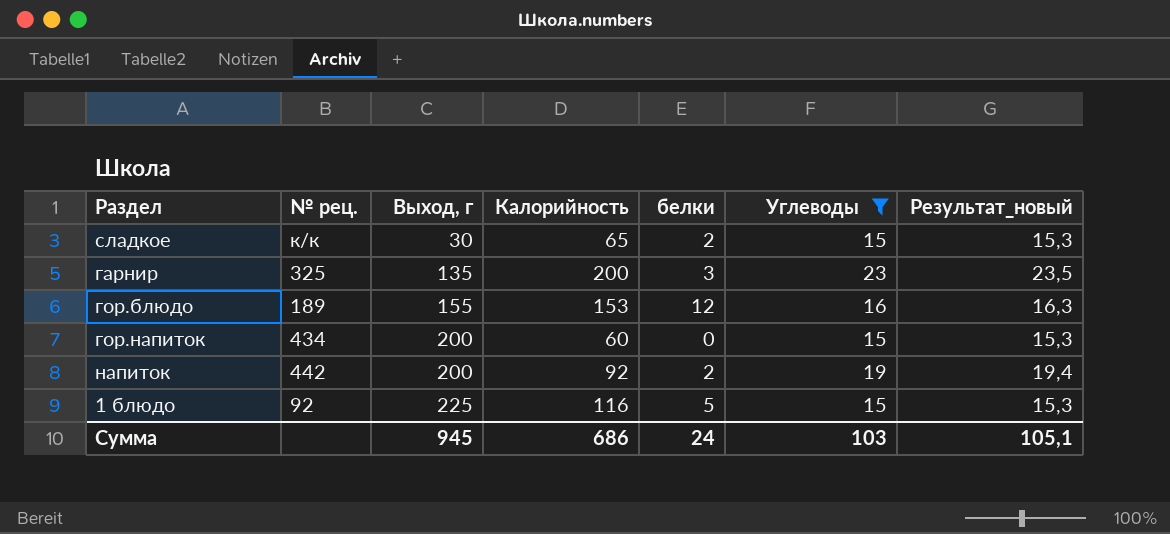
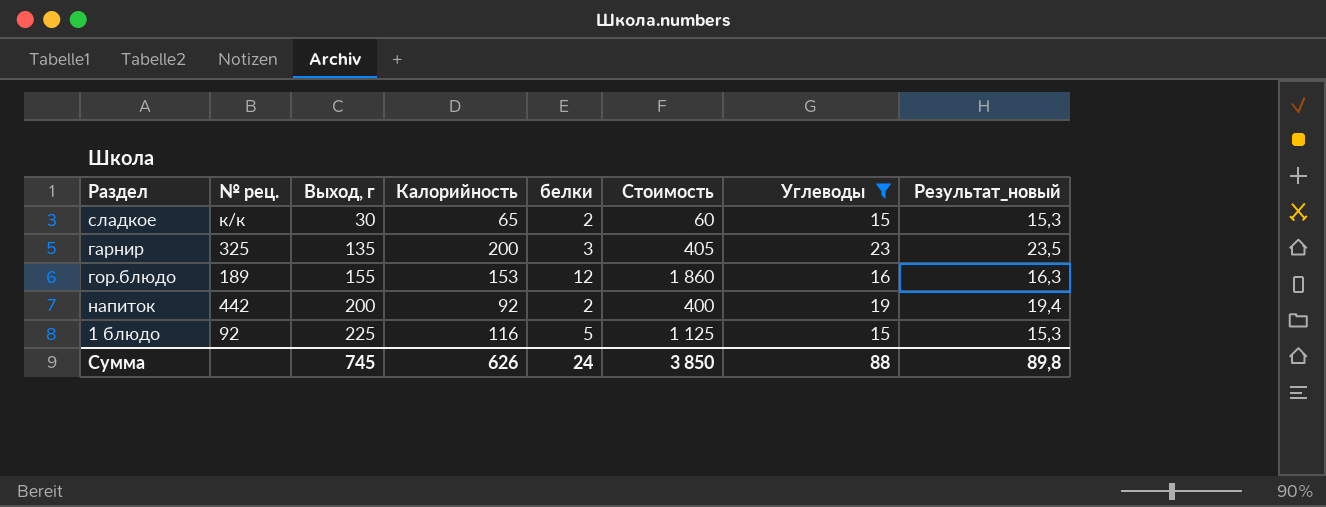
column Стоимость | formula: none -> [Выход, г] * [белки]
row гор.напиток: 434 | 200 | 60 | 0 | 15 | 15,3 -> none
Сумма | Выход, г: 945 -> 745
Сумма | Калорийность: 686 -> 626
Сумма | Углеводы: 103 -> 88
Сумма | Результат_новый: 105,1 -> 89,8

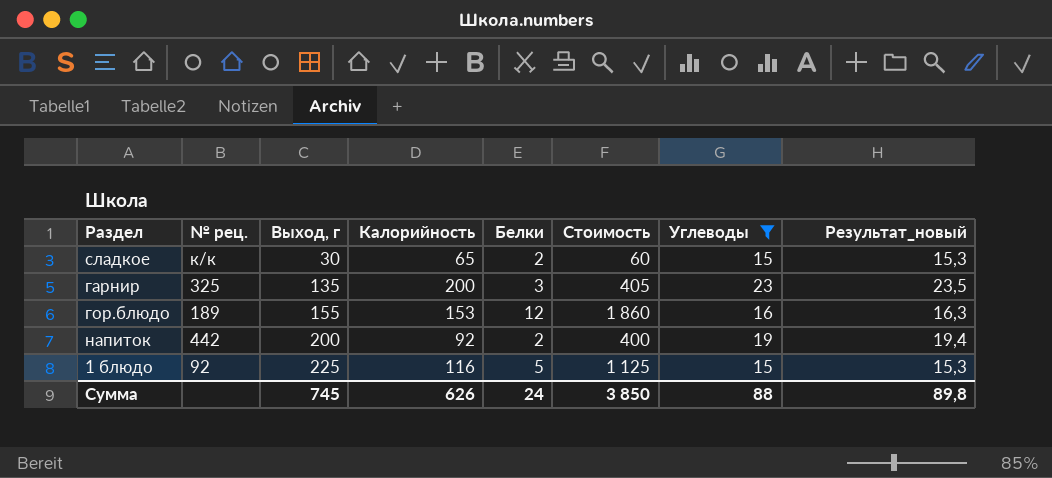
column name: белки -> Белки

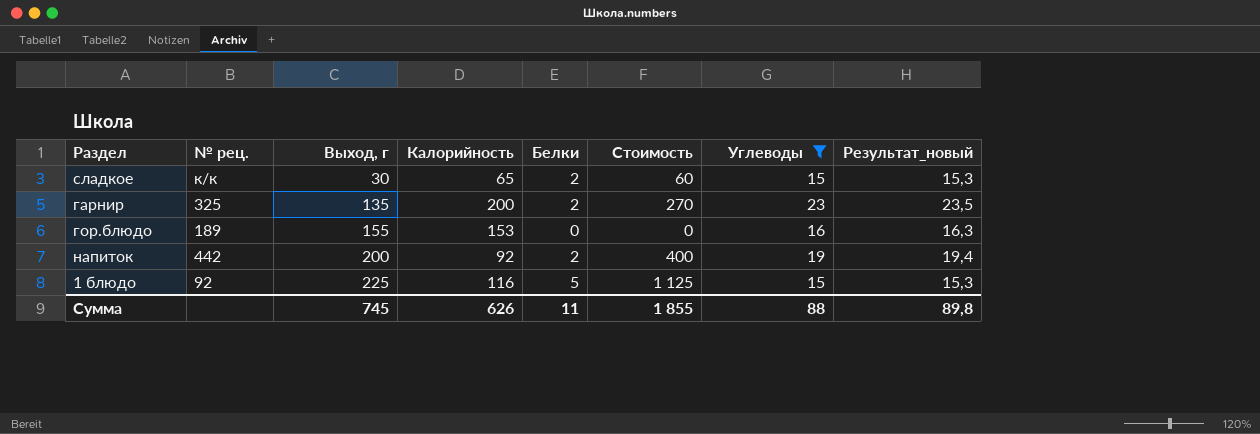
гарнир | Белки: 3 -> 2
гарнир | Стоимость: 405 -> 270
гор.блюдо | Белки: 12 -> 0
гор.блюдо | Стоимость: 1 860 -> 0
Сумма | Белки: 24 -> 11
Сумма | Стоимость: 3 850 -> 1 855

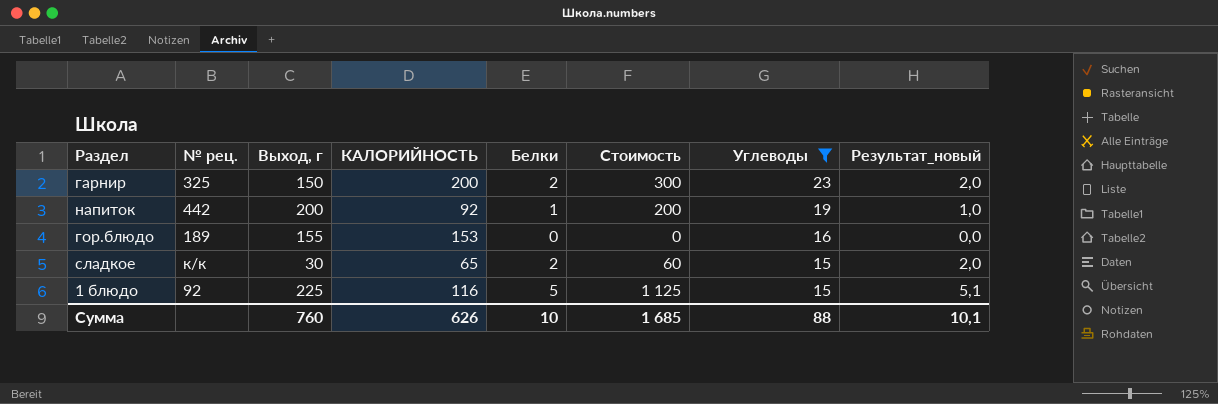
row order: Выход, г ascending -> Углеводы descending
column name: Калорийность -> КАЛОРИЙНОСТЬ
column Результат_новый | formula: [Углеводы] * 1,02 -> [Белки] * 1,02
гарнир | Выход, г: 135 -> 150
гарнир | Стоимость: 270 -> 300
напиток | Белки: 2 -> 1
напиток | Стоимость: 400 -> 200
Сумма | Выход, г: 745 -> 760
Сумма | Белки: 11 -> 10
Сумма | Стоимость: 1 855 -> 1 685
Сумма | Результат_новый: 89,8 -> 10,1

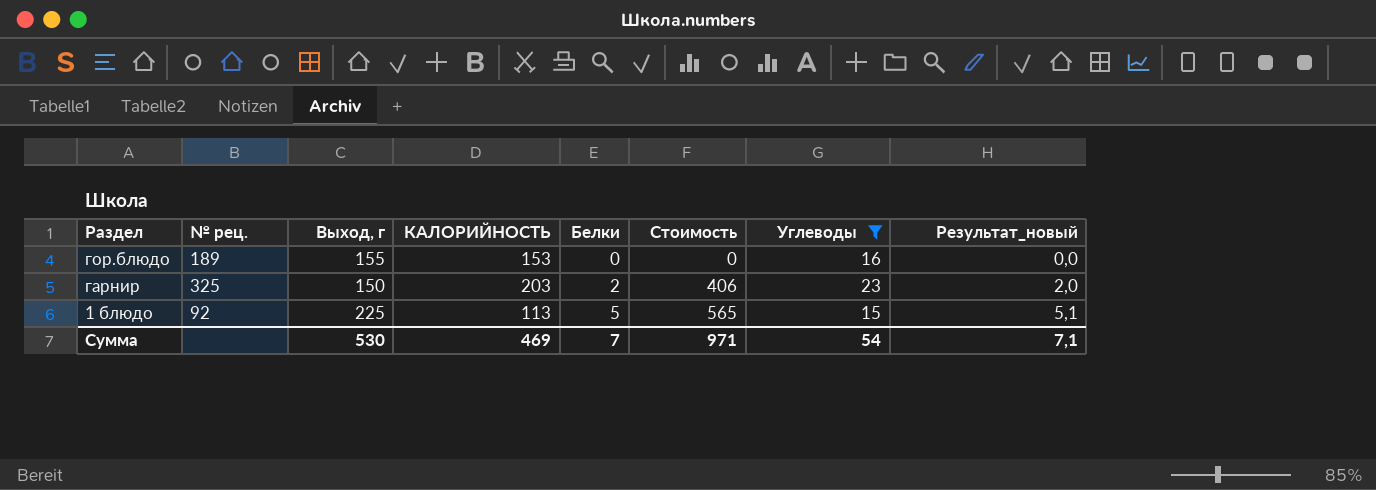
row order: Углеводы descending -> Раздел descending
column Стоимость | formula: [Выход, г] * [Белки] -> [КАЛОРИЙНОСТЬ] * [Белки]
row напиток: 442 | 200 | 92 | 1 | 200 | 19 | 1,0 -> none
row сладкое: к/к | 30 | 65 | 2 | 60 | 15 | 2,0 -> none
гарнир | КАЛОРИЙНОСТЬ: 200 -> 203
1 блюдо | КАЛОРИЙНОСТЬ: 116 -> 113
Сумма | Выход, г: 760 -> 530
Сумма | КАЛОРИЙНОСТЬ: 626 -> 469
Сумма | Белки: 10 -> 7
Сумма | Стоимость: 1 685 -> 971
Сумма | Углеводы: 88 -> 54
Сумма | Результат_новый: 10,1 -> 7,1

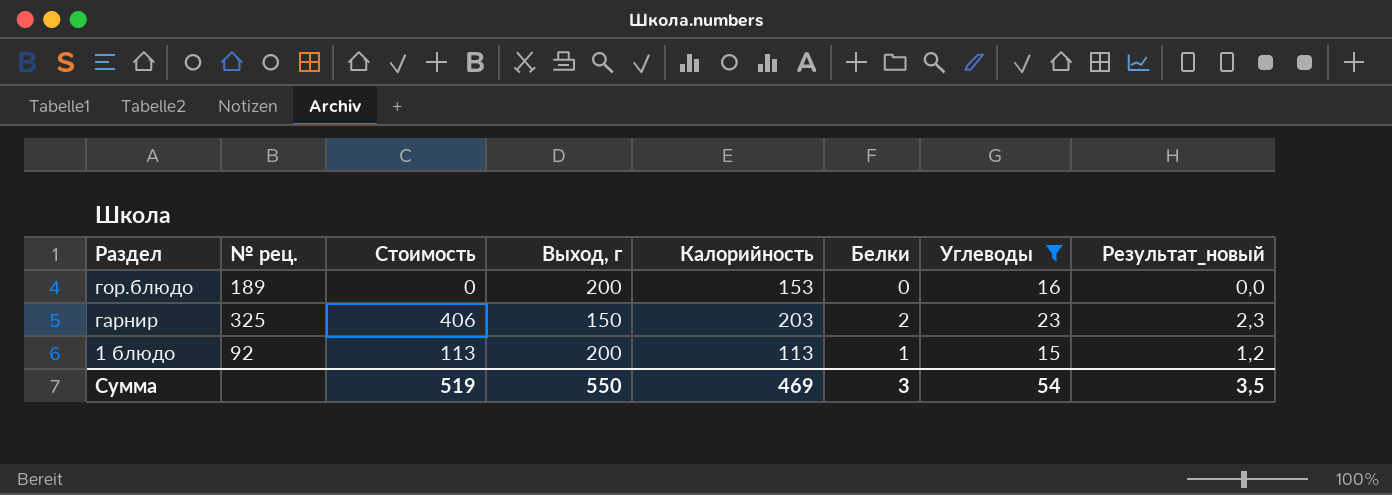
column Стоимость | position: 6 -> 3
column name: КАЛОРИЙНОСТЬ -> Калорийность
column Результат_новый | formula: [Белки] * 1,02 -> [Белки] * 1,15
гор.блюдо | Выход, г: 155 -> 200
1 блюдо | Стоимость: 565 -> 113
1 блюдо | Выход, г: 225 -> 200
1 блюдо | Белки: 5 -> 1
Сумма | Стоимость: 971 -> 519
Сумма | Выход, г: 530 -> 550
Сумма | Белки: 7 -> 3
Сумма | Результат_новый: 7,1 -> 3,5

